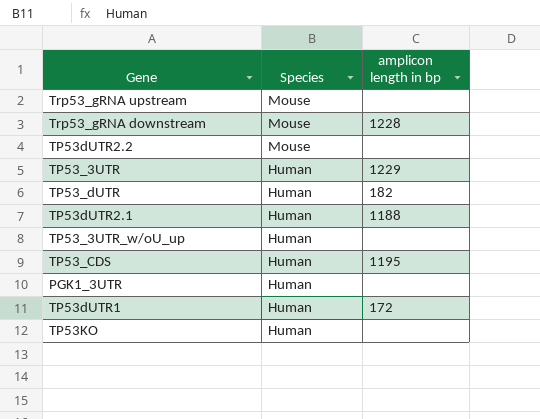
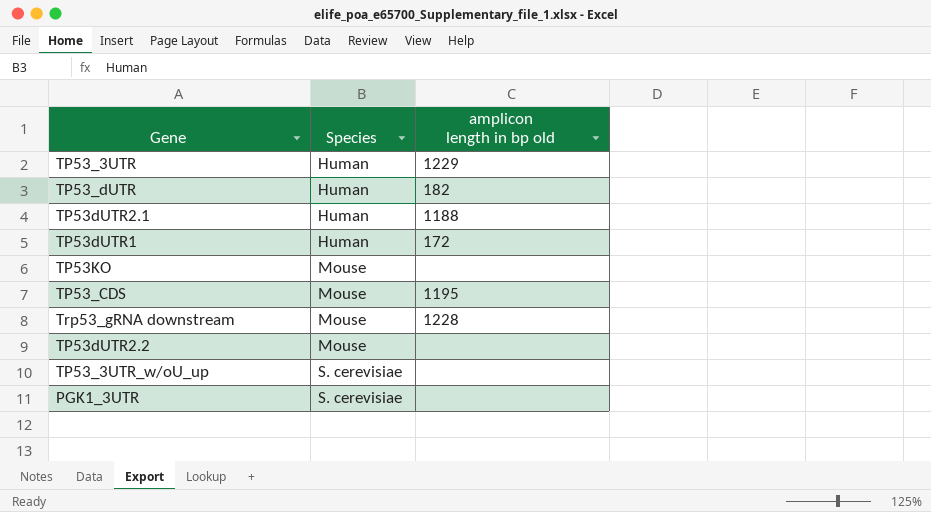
row order: Species descending -> Species ascending
column name: amplicon length in bp -> amplicon length in bp old
row Trp53_gRNA upstream: Mouse | none -> none
TP53KO | Species: Human -> Mouse
TP53_CDS | Species: Human -> Mouse
TP53_3UTR_w/oU_up | Species: Human -> S. cerevisiae
PGK1_3UTR | Species: Human -> S. cerevisiae

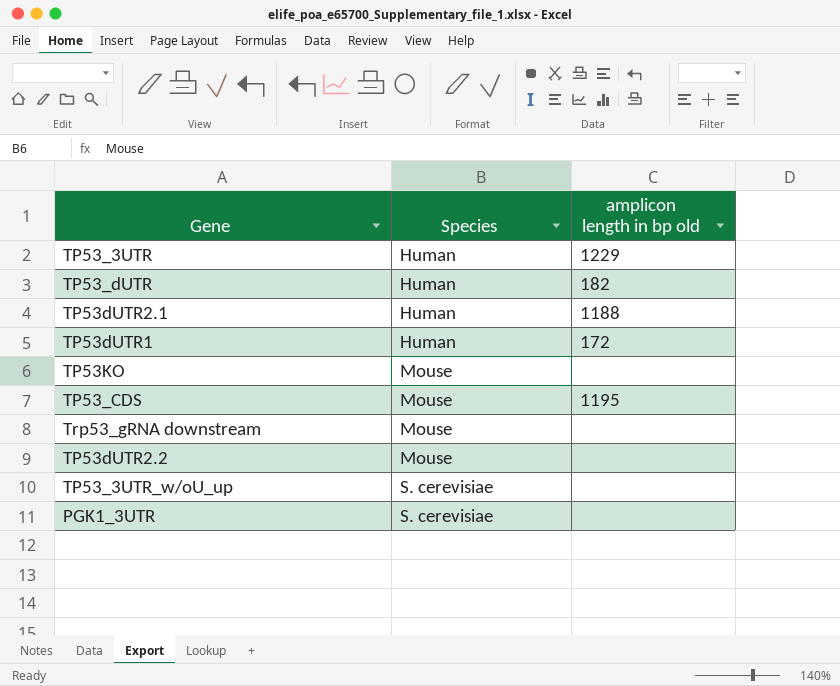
Trp53_gRNA downstream | amplicon length in bp old: 1228 -> none

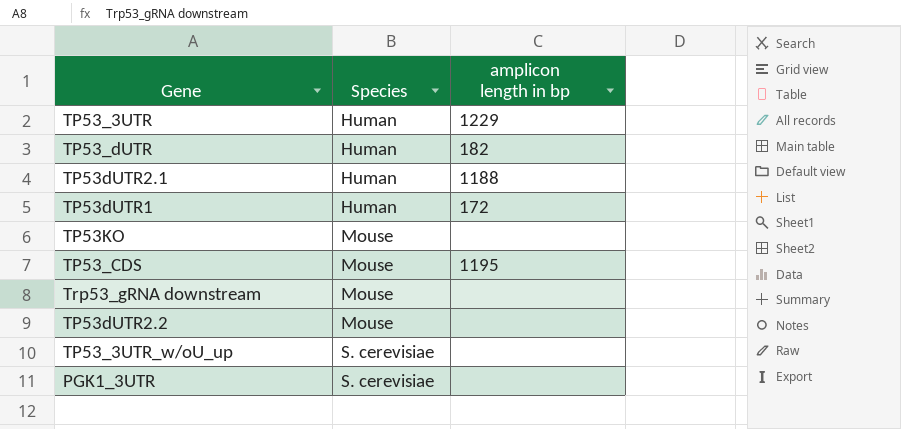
column name: amplicon length in bp old -> amplicon length in bp

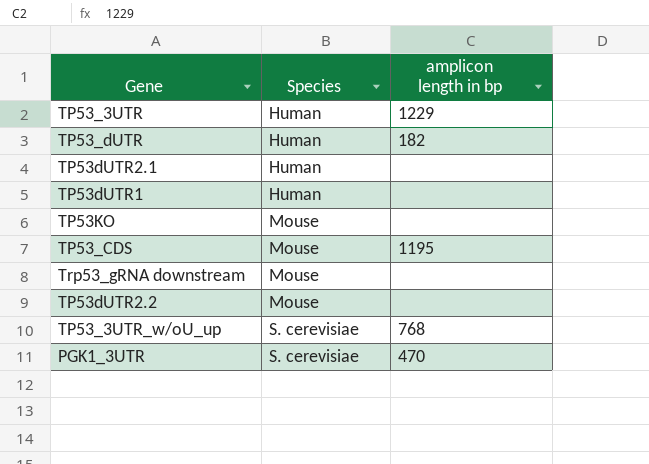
TP53dUTR2.1 | amplicon length in bp: 1188 -> none
TP53dUTR1 | amplicon length in bp: 172 -> none
TP53_3UTR_w/oU_up | amplicon length in bp: none -> 768
PGK1_3UTR | amplicon length in bp: none -> 470

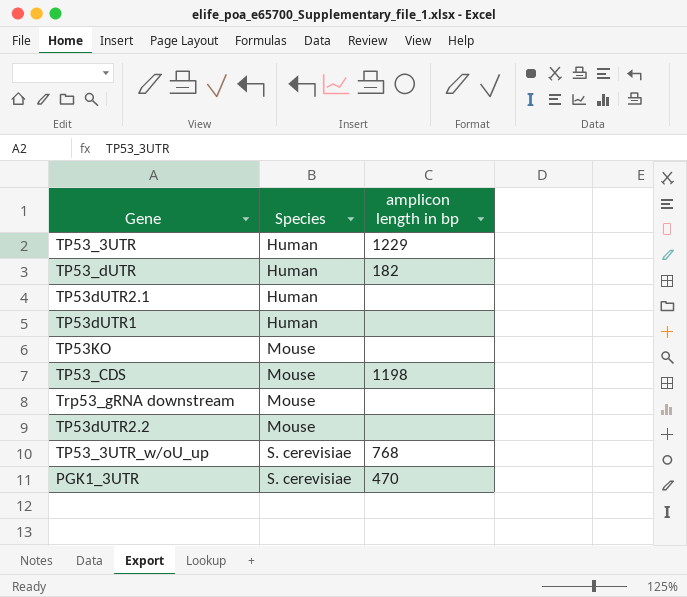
TP53_CDS | amplicon length in bp: 1195 -> 1198

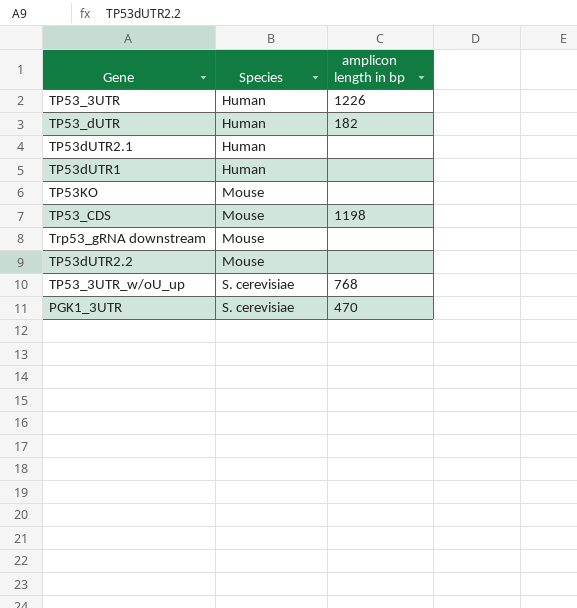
TP53_3UTR | amplicon length in bp: 1229 -> 1226

